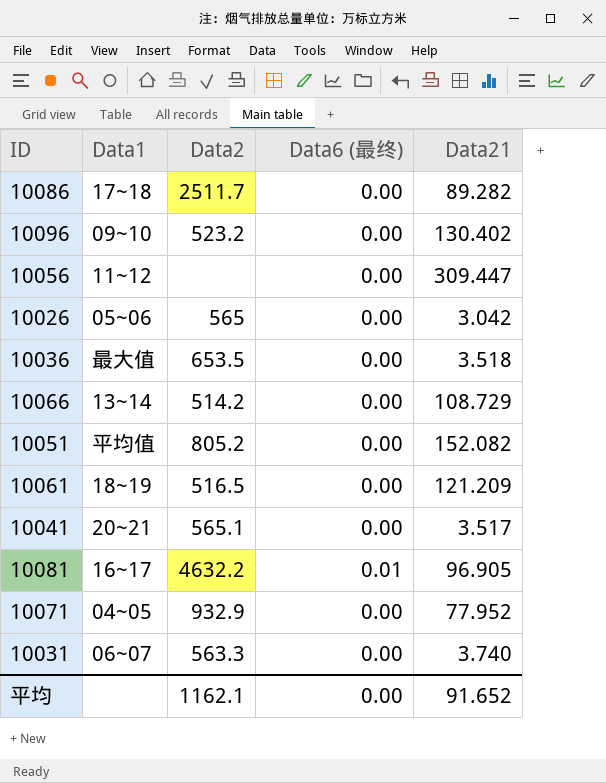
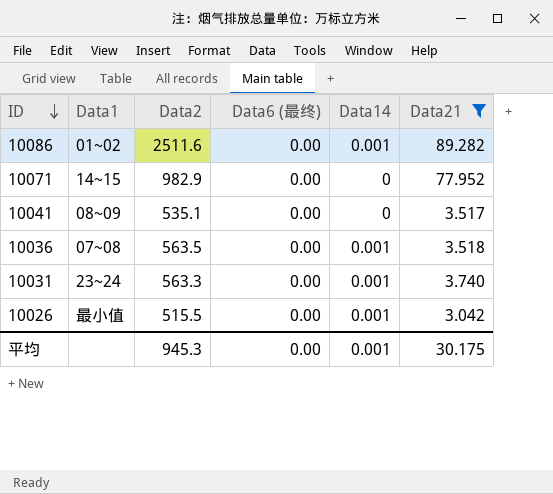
filter: none -> Data21 <= 89.282
row order: none -> ID descending
column Data14 | position: none -> 5
10086 | Data1: 17~18 -> 01~02
10086 | Data2: 2511.7 -> 2511.6
10071 | Data1: 04~05 -> 14~15
10071 | Data2: 932.9 -> 982.9
10041 | Data1: 20~21 -> 08~09
10041 | Data2: 565.1 -> 535.1
10036 | Data1: 最大值 -> 07~08
10036 | Data2: 653.5 -> 563.5
10031 | Data1: 06~07 -> 23~24
10026 | Data1: 05~06 -> 最小值
10026 | Data2: 565 -> 515.5
平均 | Data2: 1162.1 -> 945.3
平均 | Data21: 91.652 -> 30.175

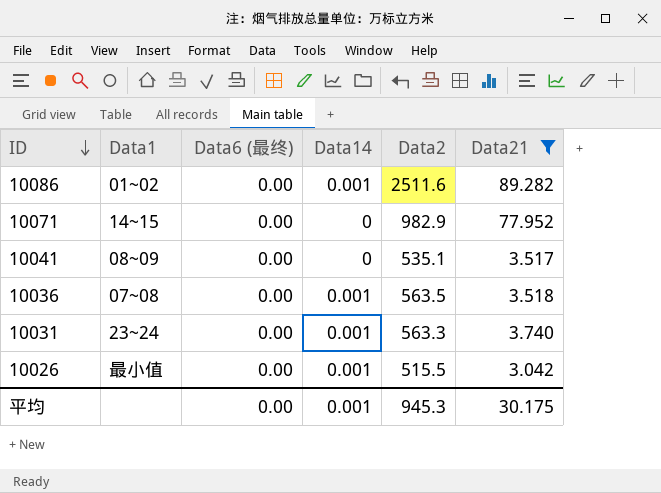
column Data2 | position: 3 -> 5

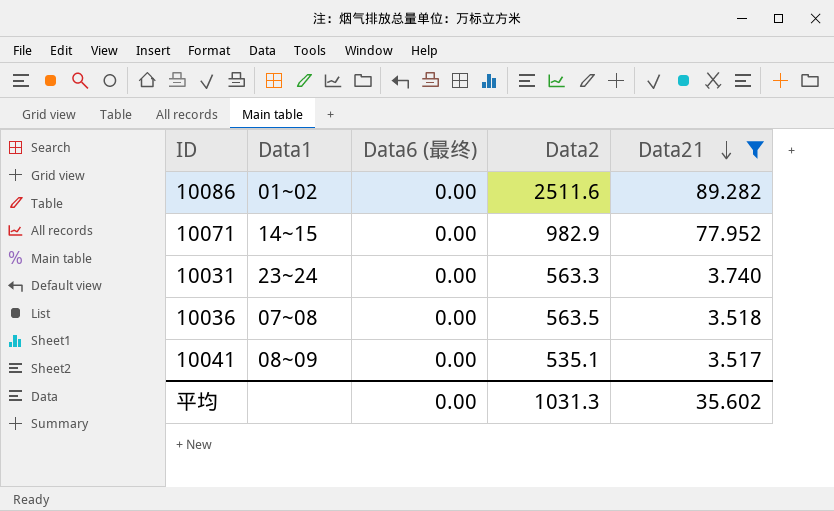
row order: ID descending -> Data21 descending
column Data14 | position: 4 -> none
row 10026: 最小值 | 0.00 | 0.001 | 515.5 | 3.042 -> none
平均 | Data2: 945.3 -> 1031.3
平均 | Data21: 30.175 -> 35.602

